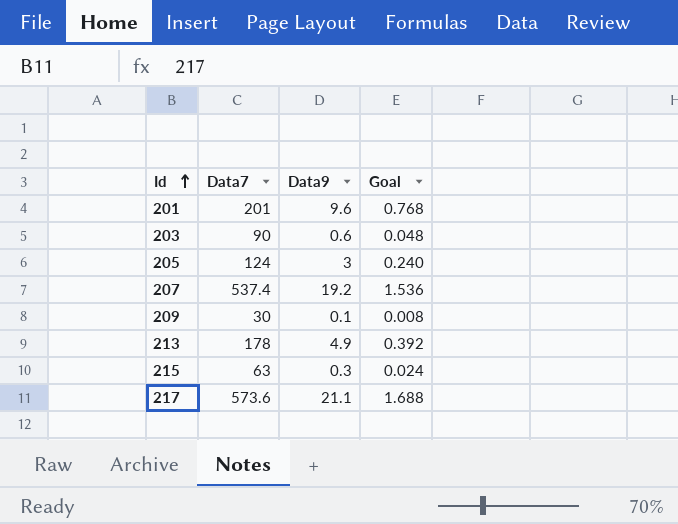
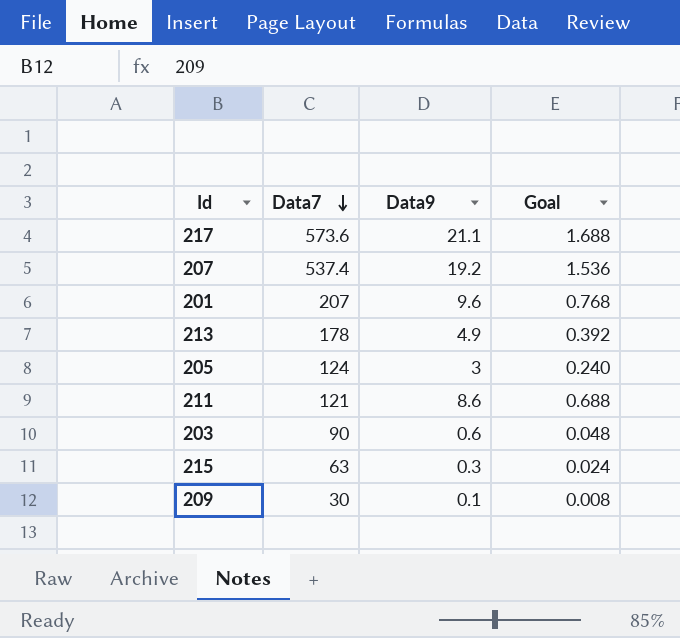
row order: Id ascending -> Data7 descending
201 | Data7: 201 -> 207
row 211: none -> 121 | 8.6 | 0.688

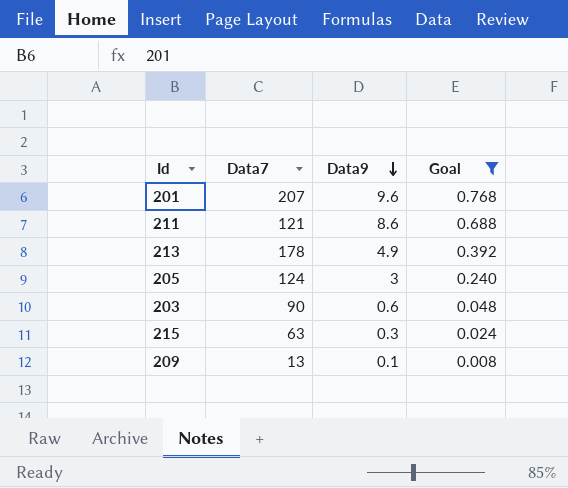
filter: none -> Goal <= 0.768
row order: Data7 descending -> Data9 descending
209 | Data7: 30 -> 13

